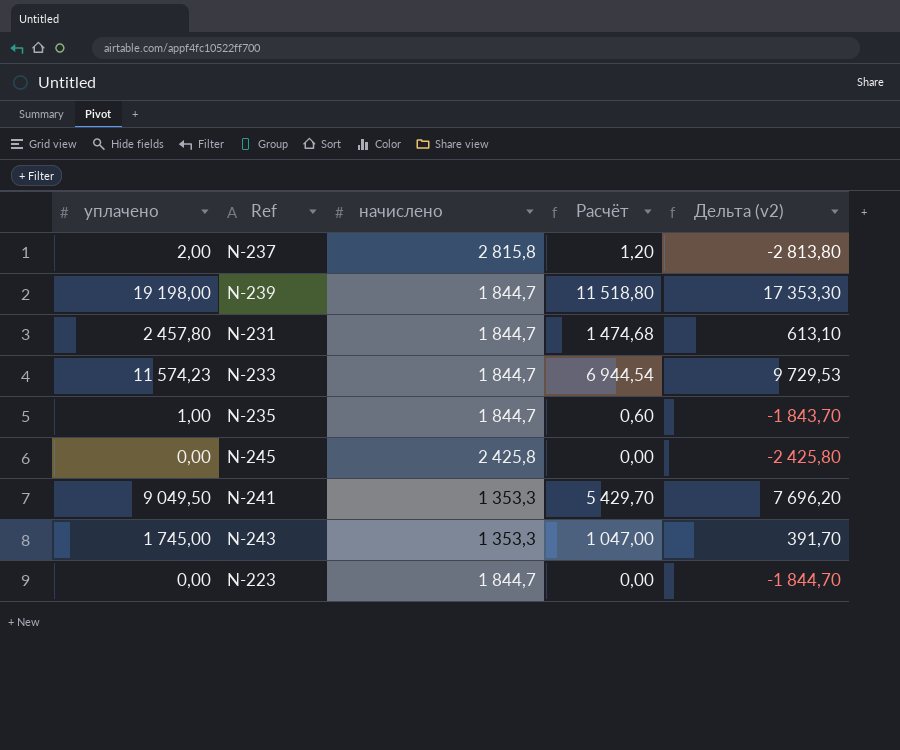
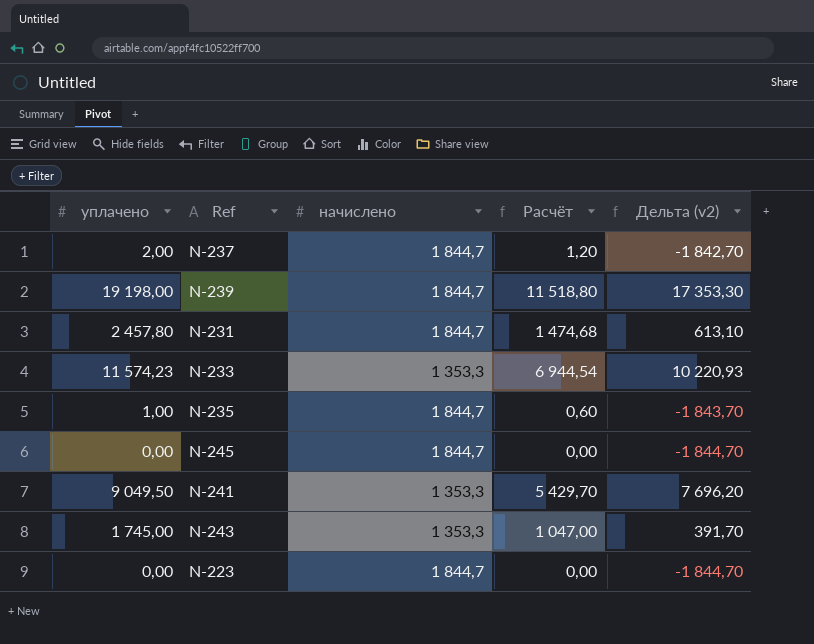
N-237 | начислено: 2 815,8 -> 1 844,7
N-237 | Дельта (v2): -2 813,80 -> -1 842,70
N-233 | начислено: 1 844,7 -> 1 353,3
N-233 | Дельта (v2): 9 729,53 -> 10 220,93
N-245 | начислено: 2 425,8 -> 1 844,7
N-245 | Дельта (v2): -2 425,80 -> -1 844,70

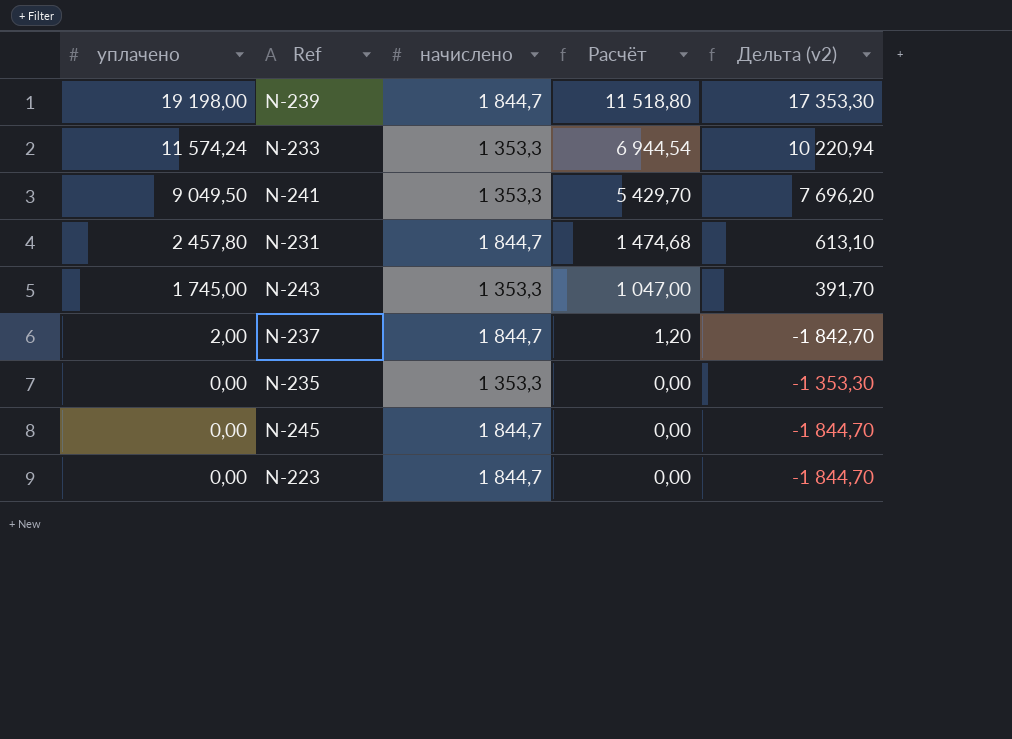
row order: none -> уплачено descending
N-233 | уплачено: 11 574,23 -> 11 574,24
N-233 | Дельта (v2): 10 220,93 -> 10 220,94
N-235 | уплачено: 1,00 -> 0,00
N-235 | начислено: 1 844,7 -> 1 353,3
N-235 | Расчёт: 0,60 -> 0,00
N-235 | Дельта (v2): -1 843,70 -> -1 353,30

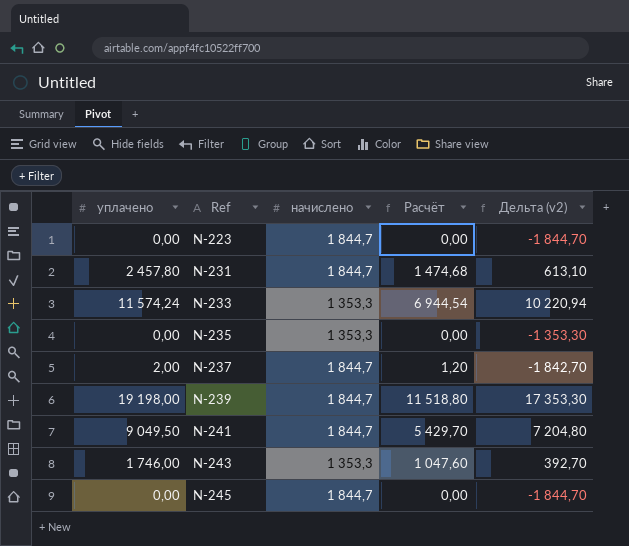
row order: уплачено descending -> Ref ascending
N-241 | начислено: 1 353,3 -> 1 844,7
N-241 | Дельта (v2): 7 696,20 -> 7 204,80
N-243 | уплачено: 1 745,00 -> 1 746,00
N-243 | Расчёт: 1 047,00 -> 1 047,60
N-243 | Дельта (v2): 391,70 -> 392,70

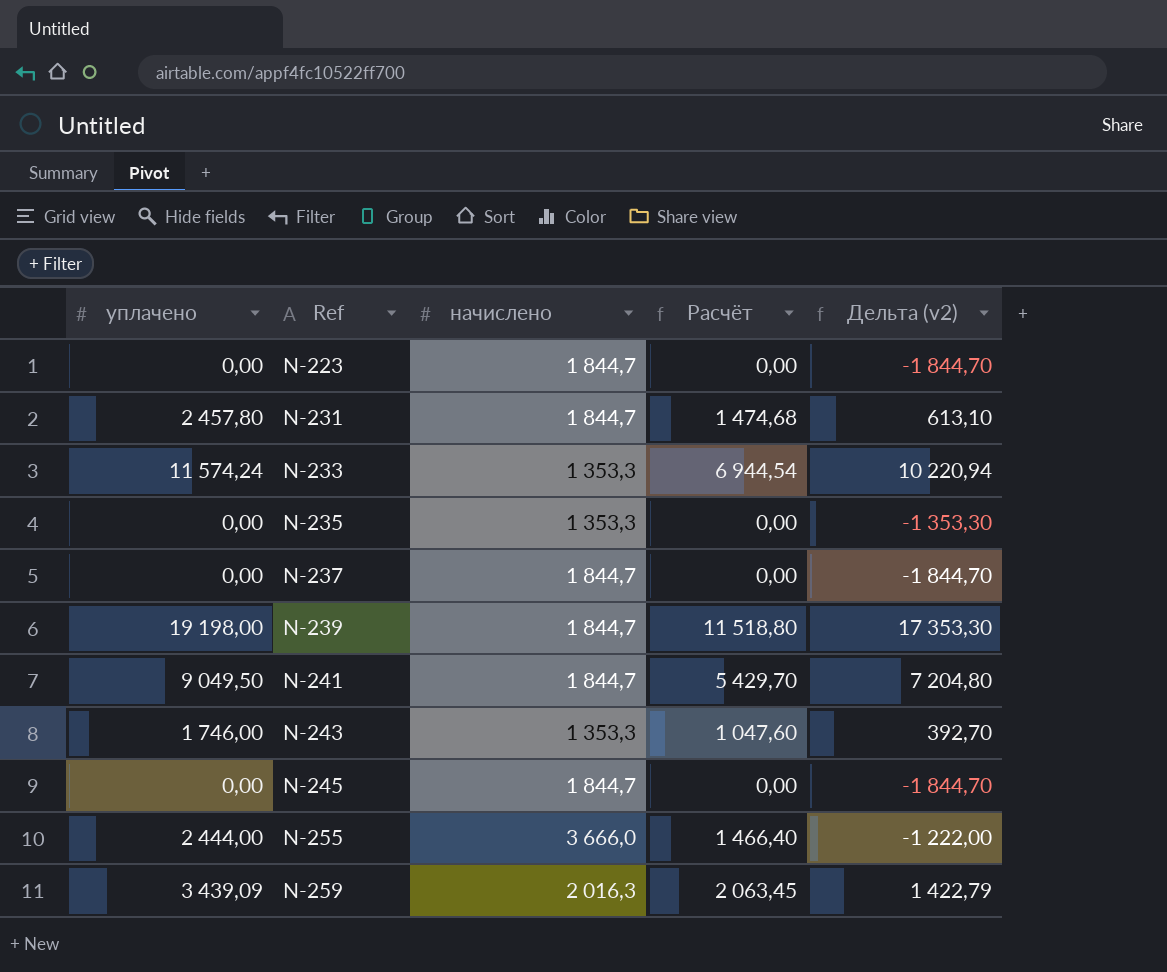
N-237 | уплачено: 2,00 -> 0,00
N-237 | Расчёт: 1,20 -> 0,00
N-237 | Дельта (v2): -1 842,70 -> -1 844,70
row N-255: none -> 2 444,00 | 3 666,0 | 1 466,40 | -1 222,00
row N-259: none -> 3 439,09 | 2 016,3 | 2 063,45 | 1 422,79

